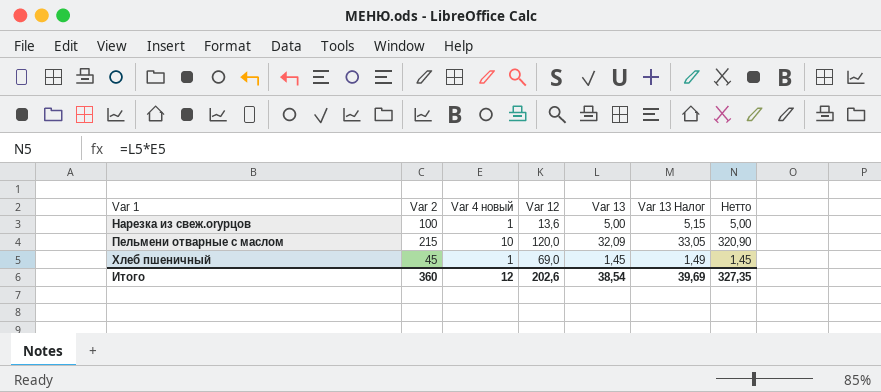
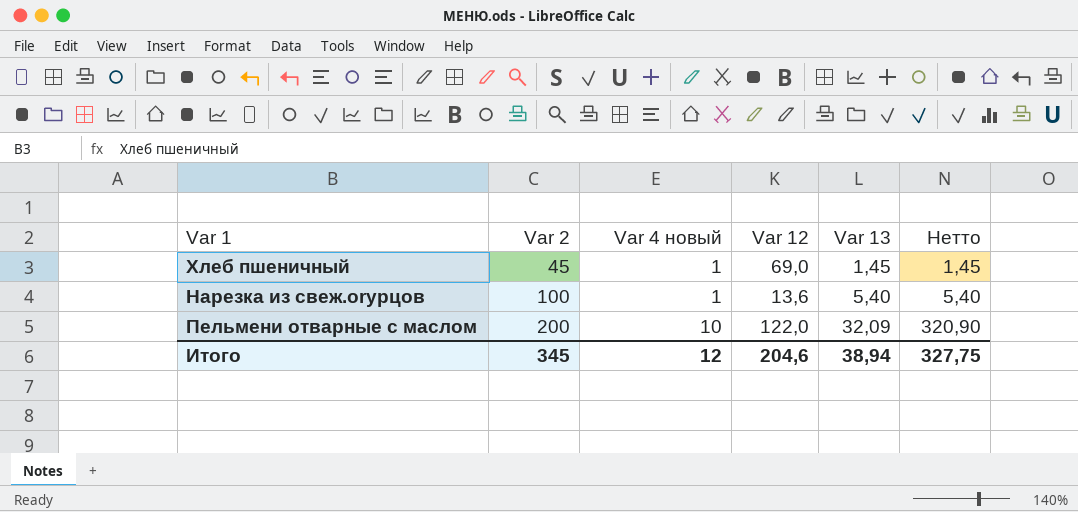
row order: Var 1 ascending -> Var 2 ascending
column Var 13 Налог | formula: [Var 13] * 1,03 -> none
Нарезка из свеж.оrурцов | Var 13: 5,00 -> 5,40
Нарезка из свеж.оrурцов | Нетто: 5,00 -> 5,40
Пельмени отварные с маслом | Var 2: 215 -> 200
Пельмени отварные с маслом | Var 12: 120,0 -> 122,0
Итого | Var 2: 360 -> 345
Итого | Var 12: 202,6 -> 204,6
Итого | Var 13: 38,54 -> 38,94
Итого | Нетто: 327,35 -> 327,75

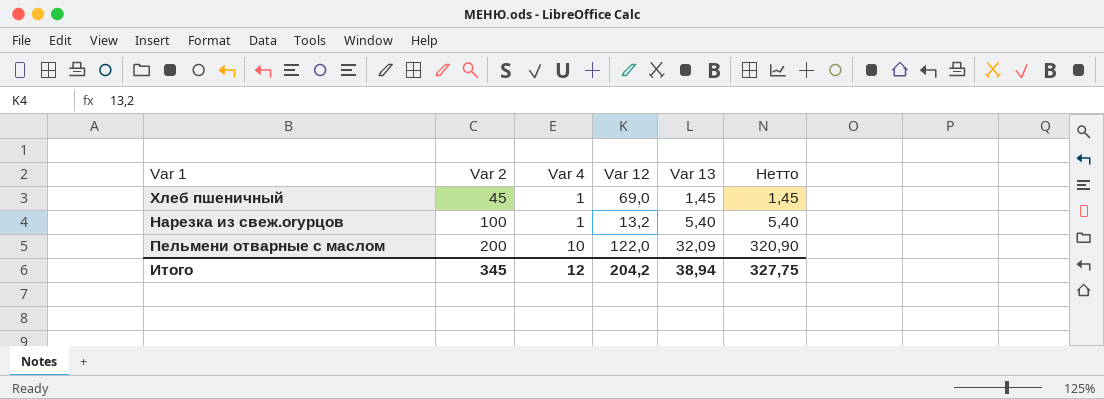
column name: Var 4 новый -> Var 4
Нарезка из свеж.оrурцов | Var 12: 13,6 -> 13,2
Итого | Var 12: 204,6 -> 204,2

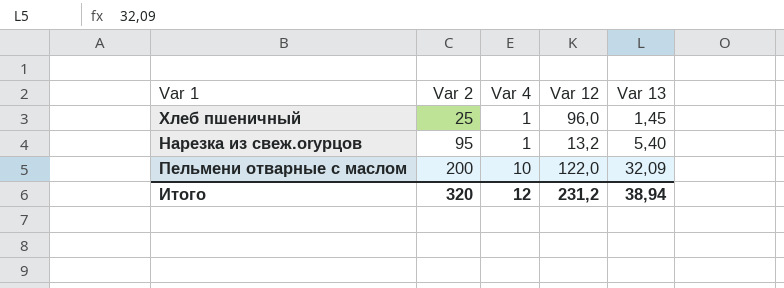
column Нетто | formula: [Var 4] * [Var 13] -> none
Хлеб пшеничный | Var 2: 45 -> 25
Хлеб пшеничный | Var 12: 69,0 -> 96,0
Нарезка из свеж.оrурцов | Var 2: 100 -> 95
Итого | Var 2: 345 -> 320
Итого | Var 12: 204,2 -> 231,2

